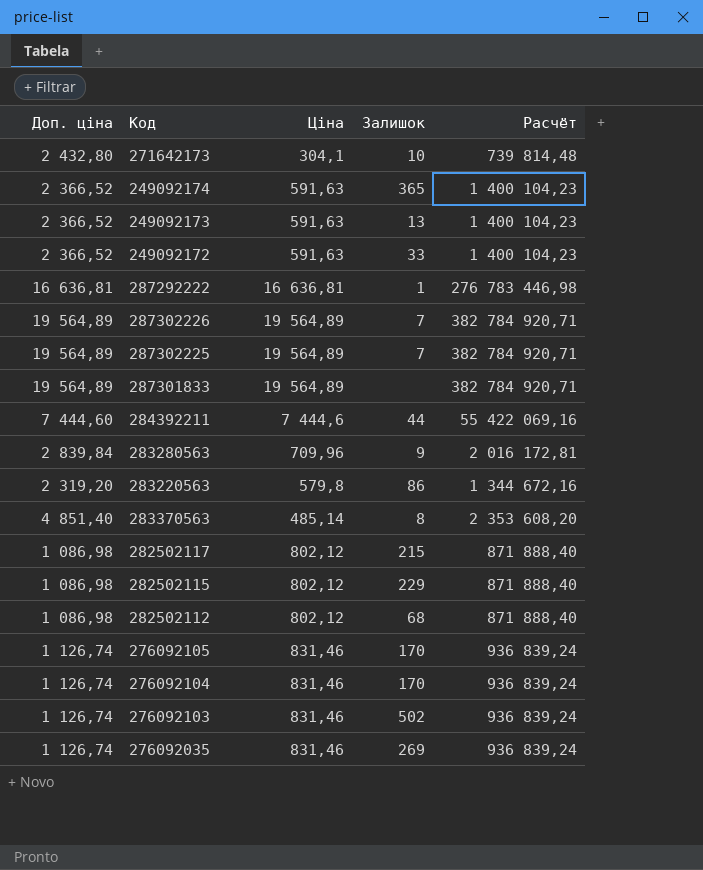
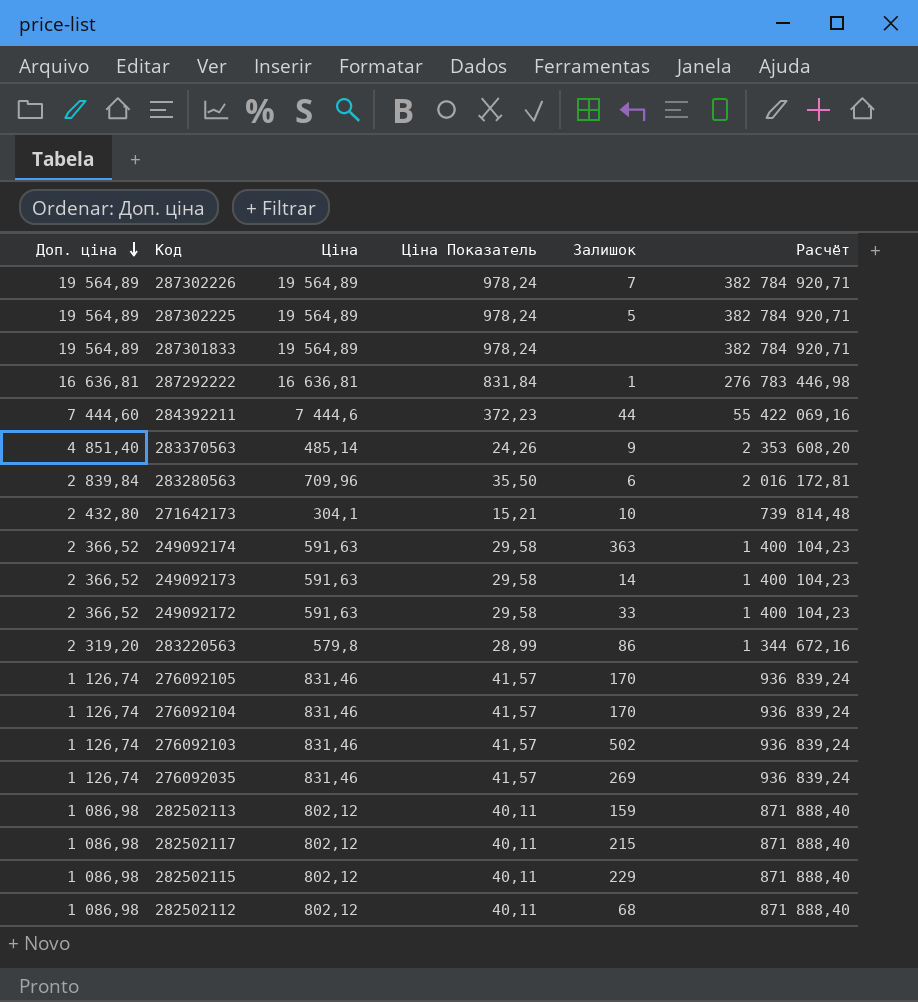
row order: none -> Доп. ціна descending
column Ціна Показатель | formula: none -> [Ціна] * 0,05
287302225 | Залишок: 7 -> 5
283370563 | Залишок: 8 -> 9
283280563 | Залишок: 9 -> 6
249092174 | Залишок: 365 -> 363
249092173 | Залишок: 13 -> 14
row 282502113: none -> 1 086,98 | 802,12 | 40,11 | 159 | 871 888,40

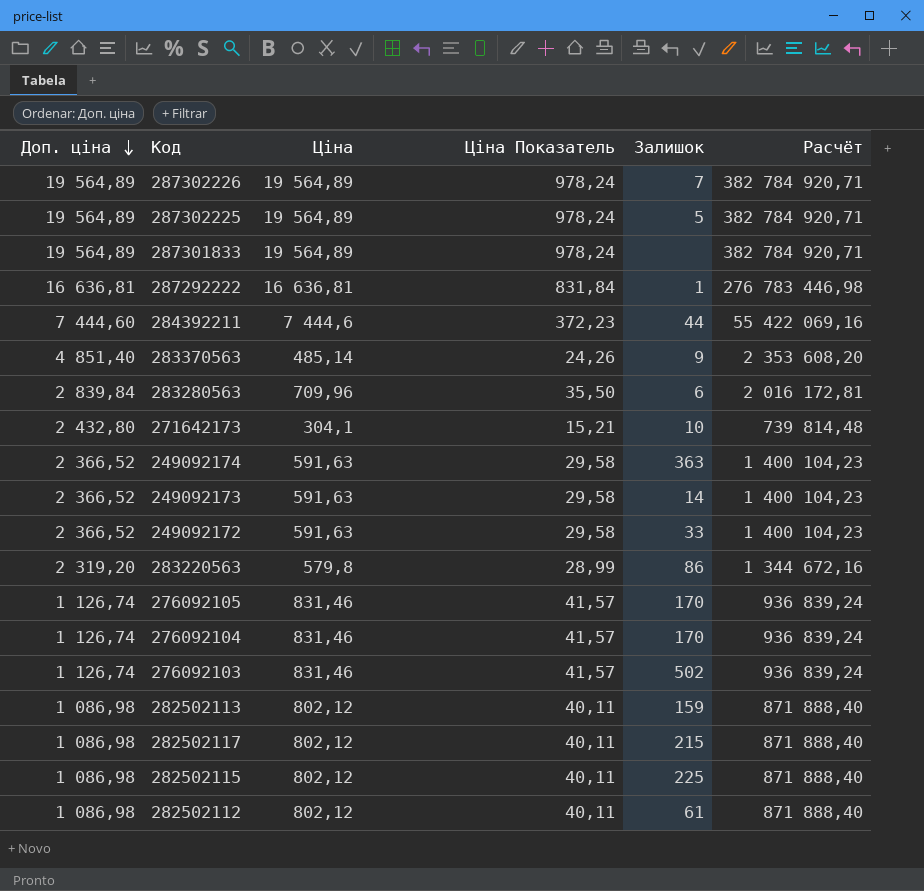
row 276092035: 1 126,74 | 831,46 | 41,57 | 269 | 936 839,24 -> none
282502115 | Залишок: 229 -> 225
282502112 | Залишок: 68 -> 61

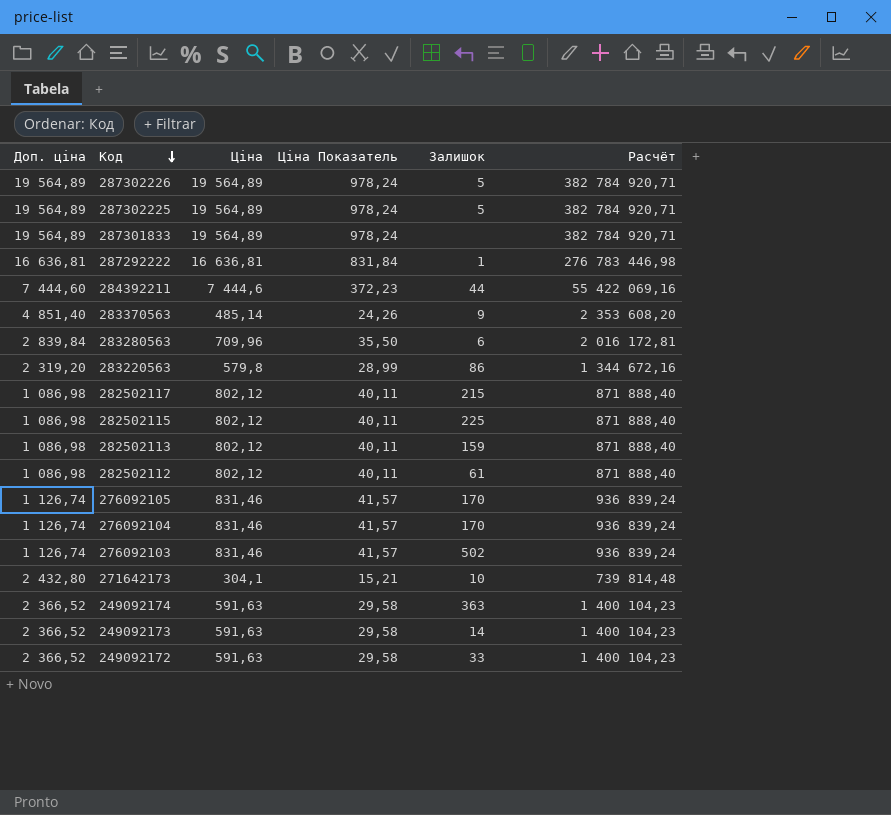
row order: Доп. ціна descending -> Код descending
287302226 | Залишок: 7 -> 5

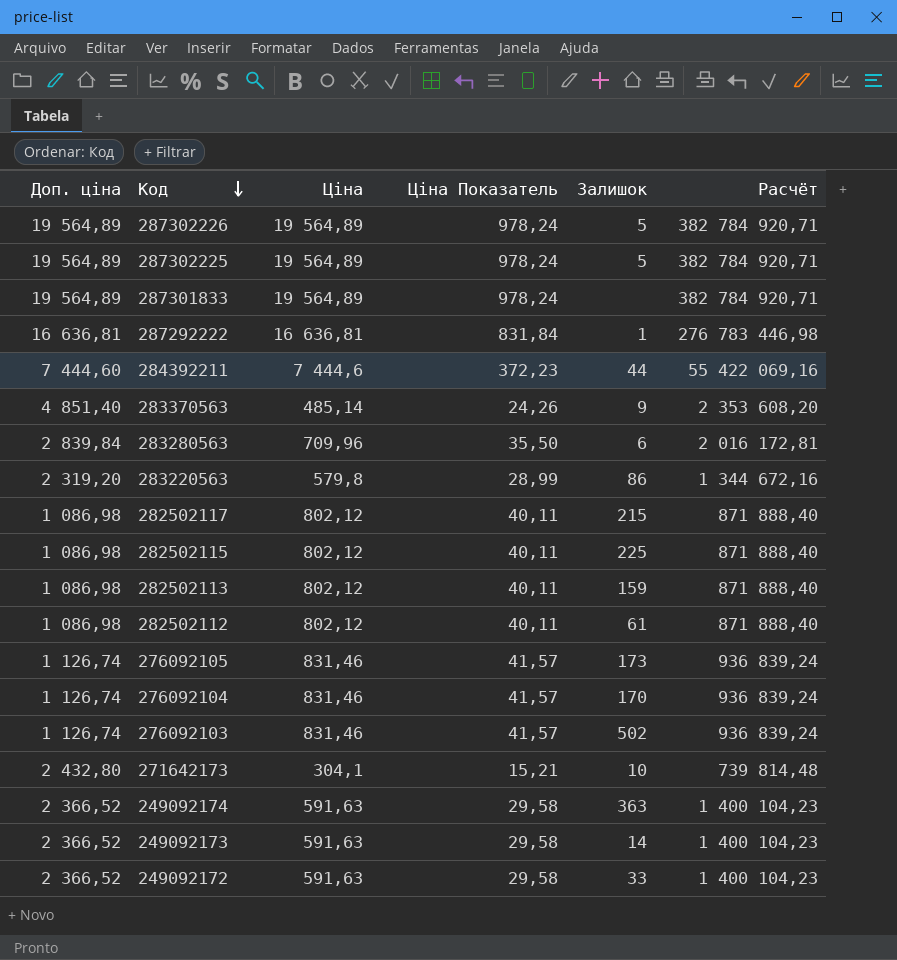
276092105 | Залишок: 170 -> 173

